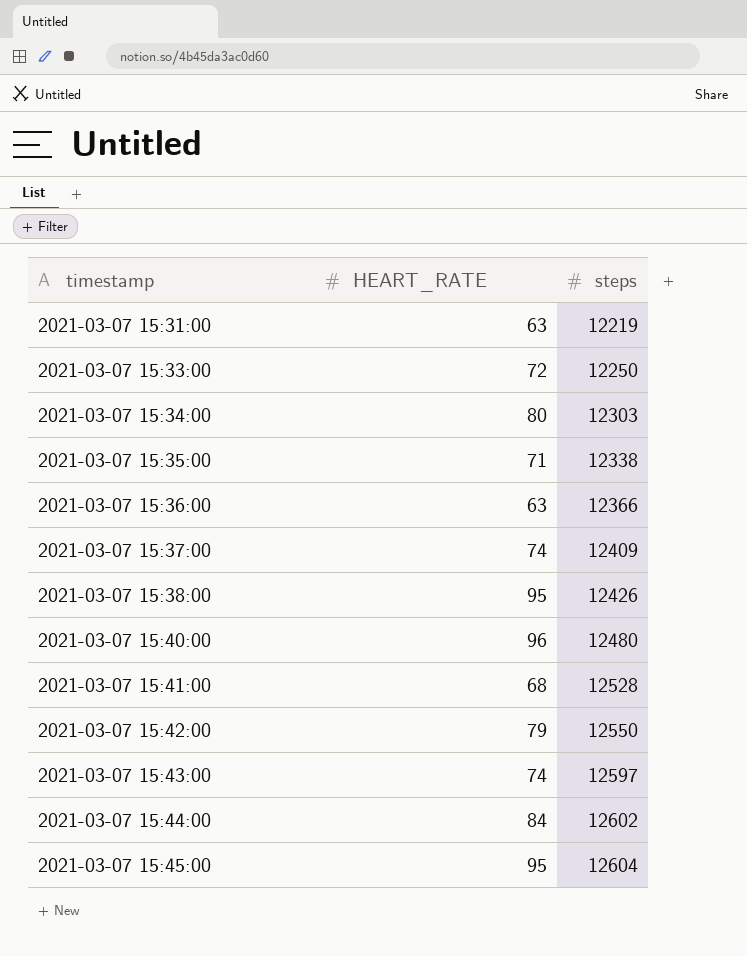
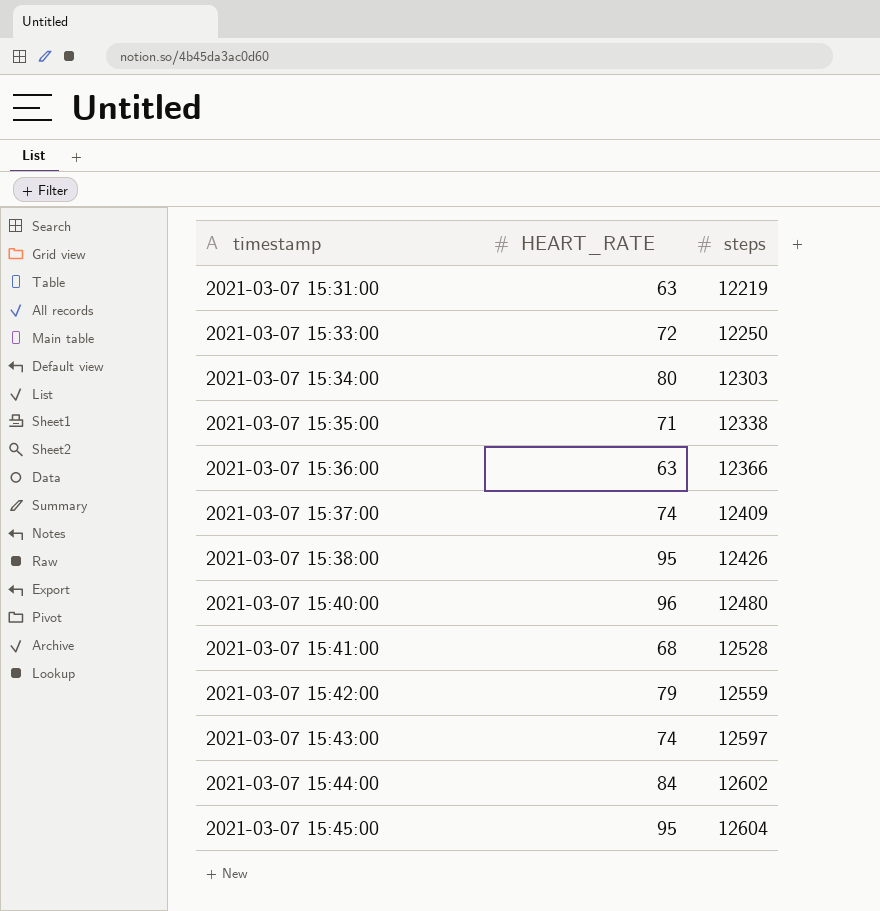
2021-03-07 15:42:00 | steps: 12550 -> 12559

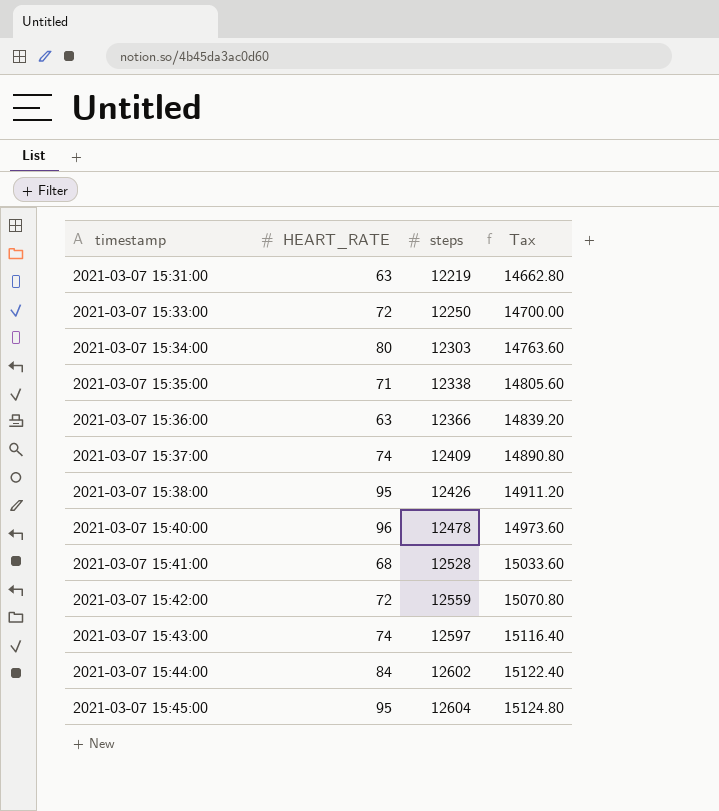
column Tax | formula: none -> [steps] * 1.2
2021-03-07 15:40:00 | steps: 12480 -> 12478
2021-03-07 15:42:00 | HEART_RATE: 79 -> 72

